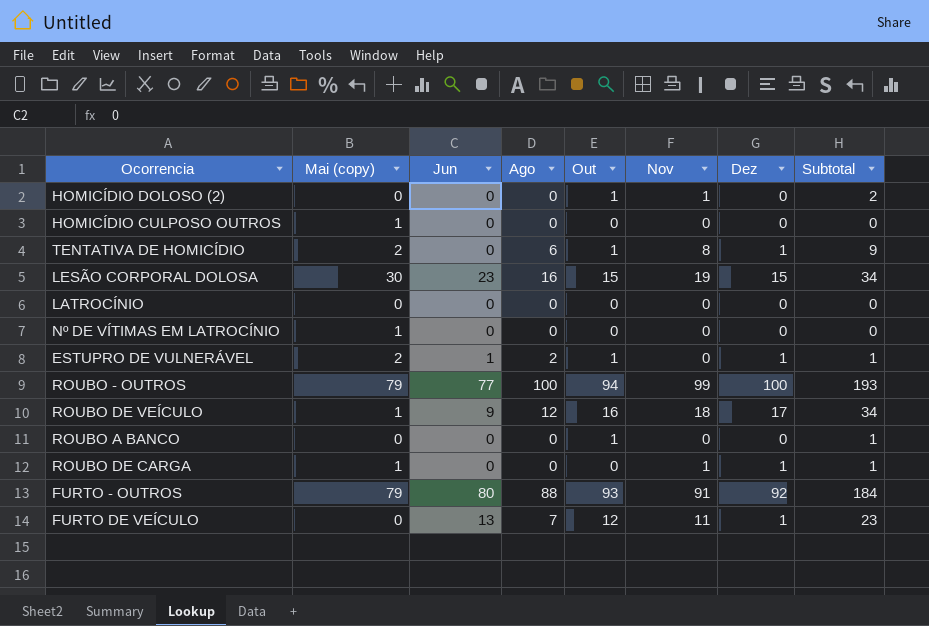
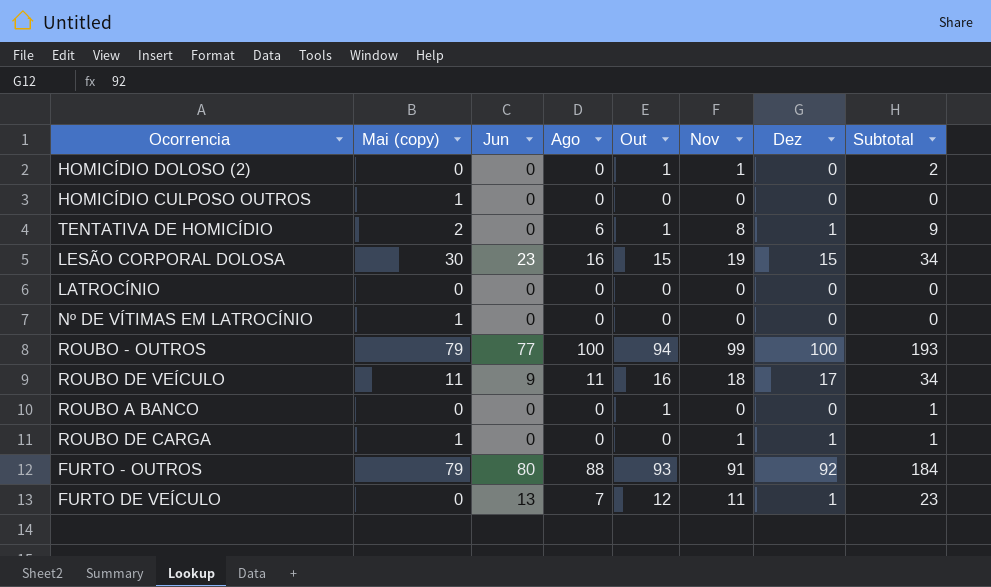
row ESTUPRO DE VULNERÁVEL: 2 | 1 | 2 | 1 | 0 | 1 | 1 -> none
ROUBO DE VEÍCULO | Mai (copy): 1 -> 11
ROUBO DE VEÍCULO | Ago: 12 -> 11

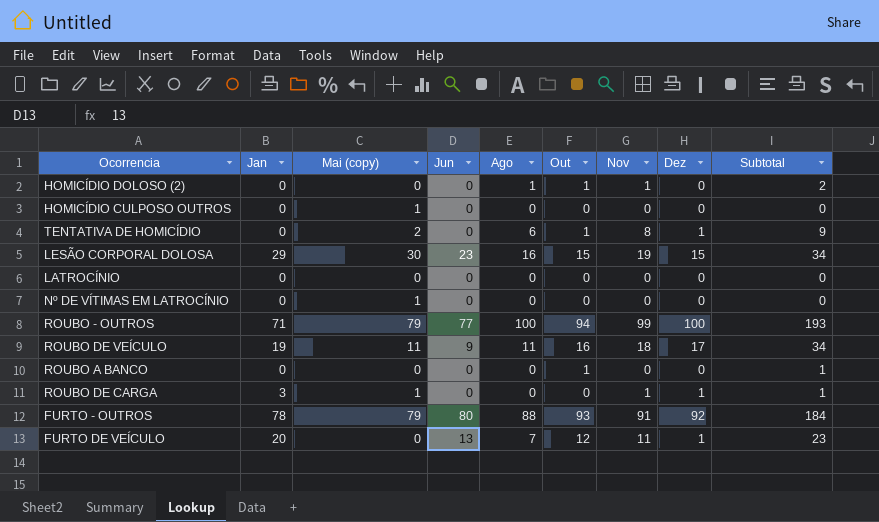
column Jan | position: none -> 2
HOMICÍDIO DOLOSO (2) | Ago: 0 -> 1

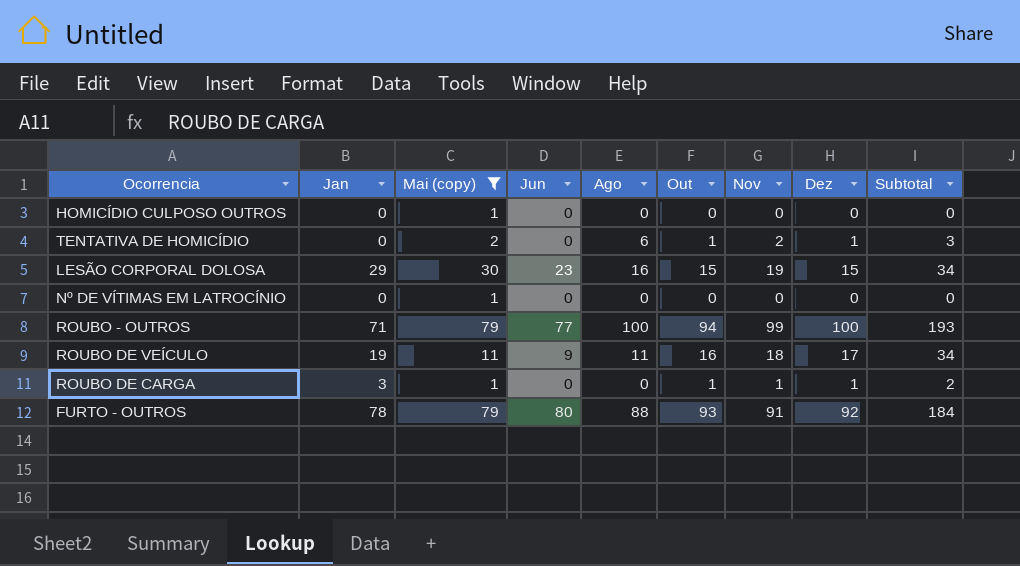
filter: none -> Mai (copy) != 0
TENTATIVA DE HOMICÍDIO | Nov: 8 -> 2
TENTATIVA DE HOMICÍDIO | Subtotal: 9 -> 3
ROUBO DE CARGA | Out: 0 -> 1
ROUBO DE CARGA | Subtotal: 1 -> 2

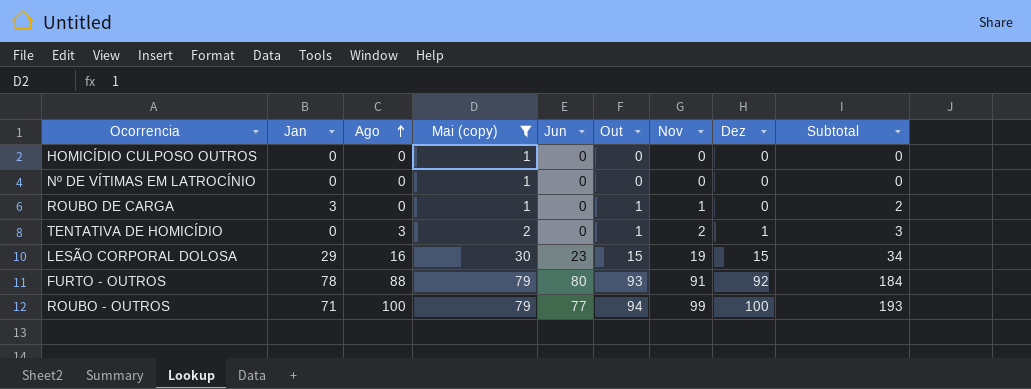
row order: none -> Ago ascending
column Ago | position: 5 -> 3
row ROUBO DE VEÍCULO: 19 | 11 | 9 | 11 | 16 | 18 | 17 | 34 -> none
ROUBO DE CARGA | Dez: 1 -> 0
TENTATIVA DE HOMICÍDIO | Ago: 6 -> 3

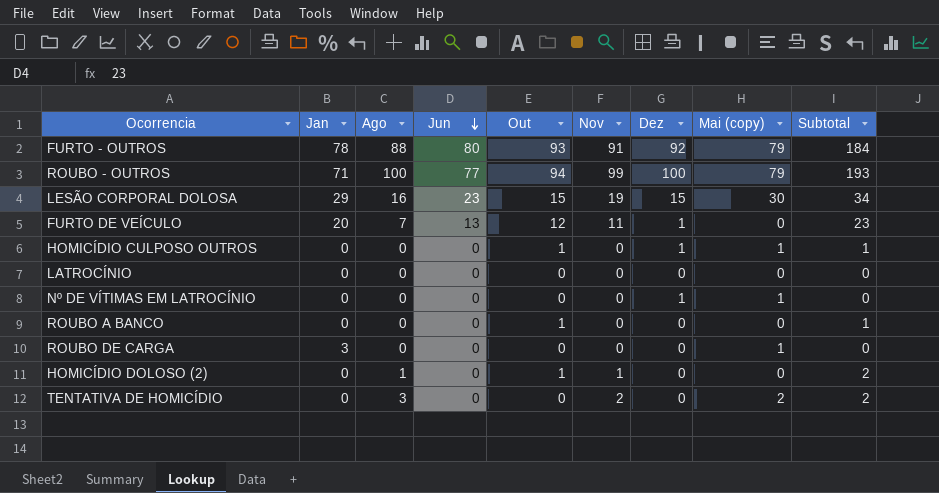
filter: Mai (copy) != 0 -> none
row order: Ago ascending -> Jun descending
column Mai (copy) | position: 4 -> 8
HOMICÍDIO CULPOSO OUTROS | Out: 0 -> 1
HOMICÍDIO CULPOSO OUTROS | Dez: 0 -> 1
HOMICÍDIO CULPOSO OUTROS | Subtotal: 0 -> 1
Nº DE VÍTIMAS EM LATROCÍNIO | Dez: 0 -> 1
ROUBO DE CARGA | Out: 1 -> 0
ROUBO DE CARGA | Nov: 1 -> 0
ROUBO DE CARGA | Subtotal: 2 -> 0
TENTATIVA DE HOMICÍDIO | Out: 1 -> 0
TENTATIVA DE HOMICÍDIO | Dez: 1 -> 0
TENTATIVA DE HOMICÍDIO | Subtotal: 3 -> 2

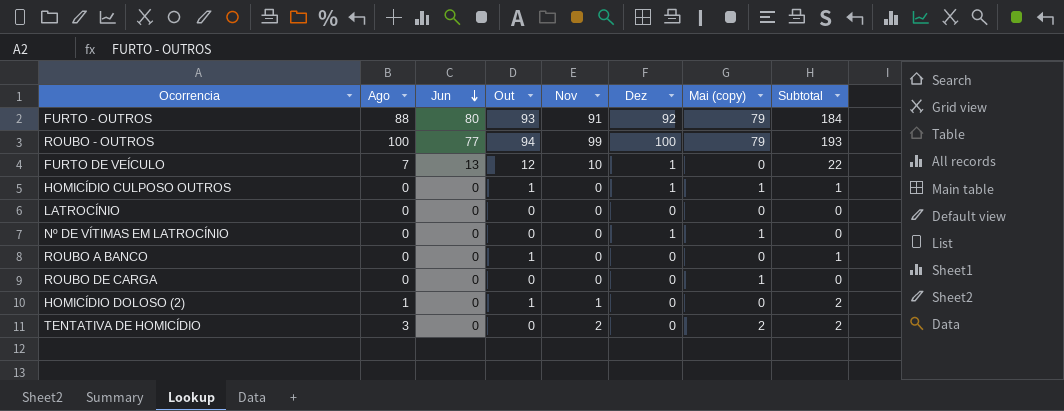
column Jan | position: 2 -> none
row LESÃO CORPORAL DOLOSA: 29 | 16 | 23 | 15 | 19 | 15 | 30 | 34 -> none
FURTO DE VEÍCULO | Nov: 11 -> 10
FURTO DE VEÍCULO | Subtotal: 23 -> 22

